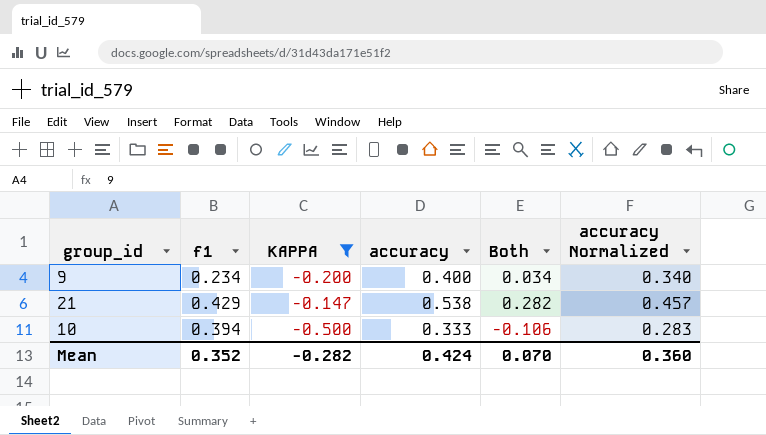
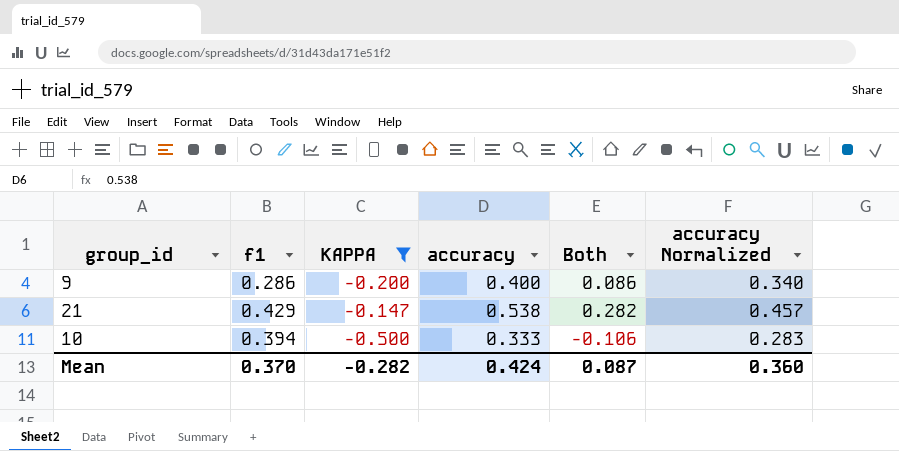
9 | f1: 0.234 -> 0.286
9 | Both: 0.034 -> 0.086
Mean | f1: 0.352 -> 0.370
Mean | Both: 0.070 -> 0.087

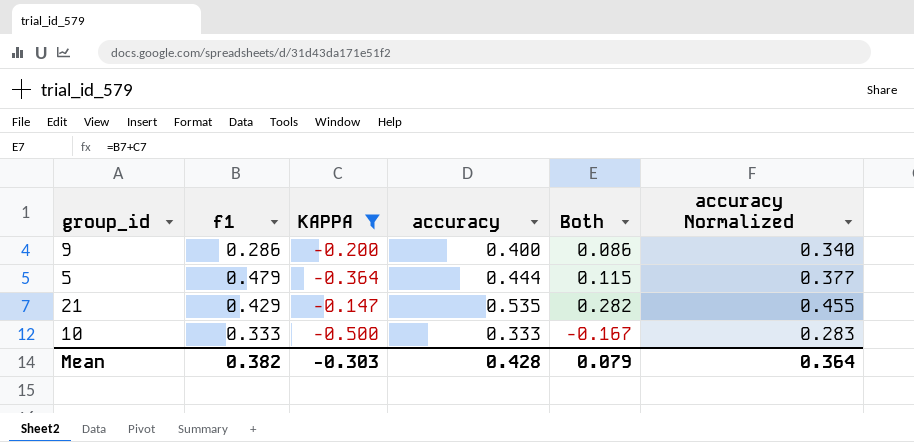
row 5: none -> 0.479 | -0.364 | 0.444 | 0.115 | 0.377
21 | accuracy: 0.538 -> 0.535
21 | accuracy Normalized: 0.457 -> 0.455
10 | f1: 0.394 -> 0.333
10 | Both: -0.106 -> -0.167
Mean | f1: 0.370 -> 0.382
Mean | KAPPA: -0.282 -> -0.303
Mean | accuracy: 0.424 -> 0.428
Mean | Both: 0.087 -> 0.079
Mean | accuracy Normalized: 0.360 -> 0.364

